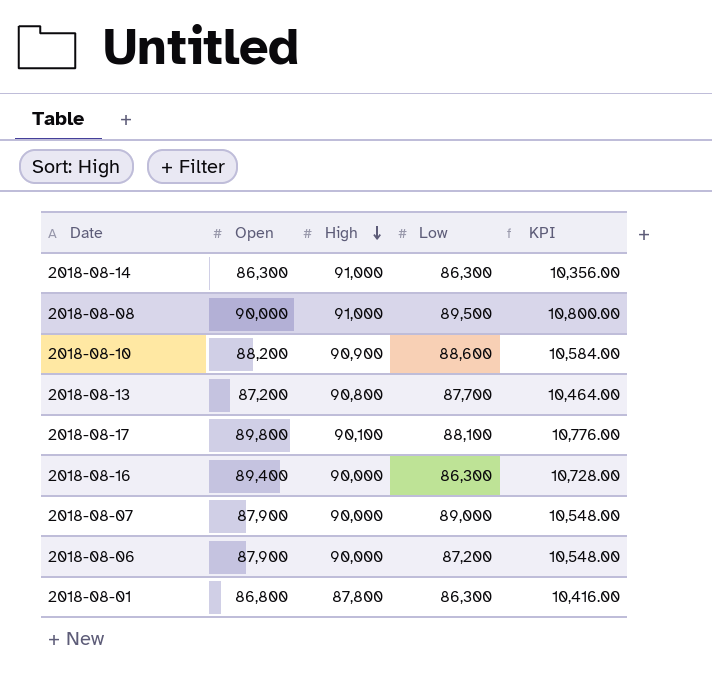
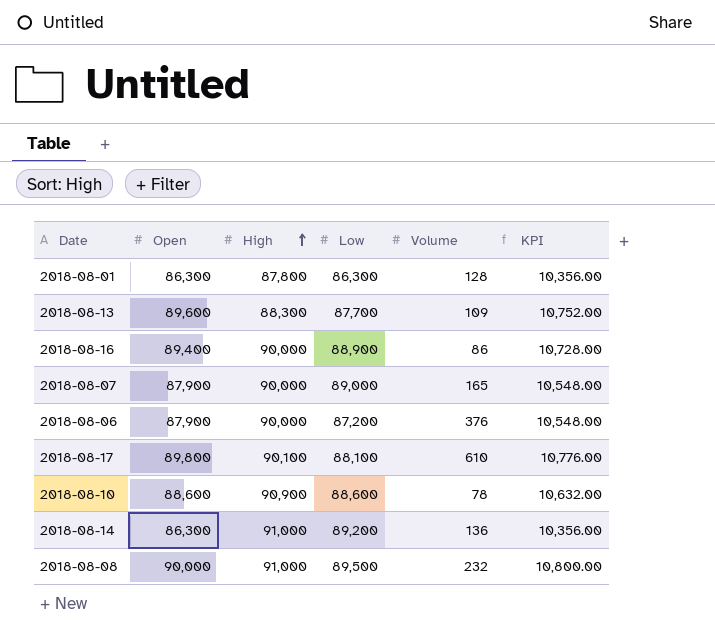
row order: High descending -> High ascending
column Volume | position: none -> 5
2018-08-01 | Open: 86,800 -> 86,300
2018-08-01 | KPI: 10,416.00 -> 10,356.00
2018-08-13 | Open: 87,200 -> 89,600
2018-08-13 | High: 90,800 -> 88,300
2018-08-13 | KPI: 10,464.00 -> 10,752.00
2018-08-16 | Low: 86,300 -> 88,900
2018-08-10 | Open: 88,200 -> 88,600
2018-08-10 | KPI: 10,584.00 -> 10,632.00
2018-08-14 | Low: 86,300 -> 89,200

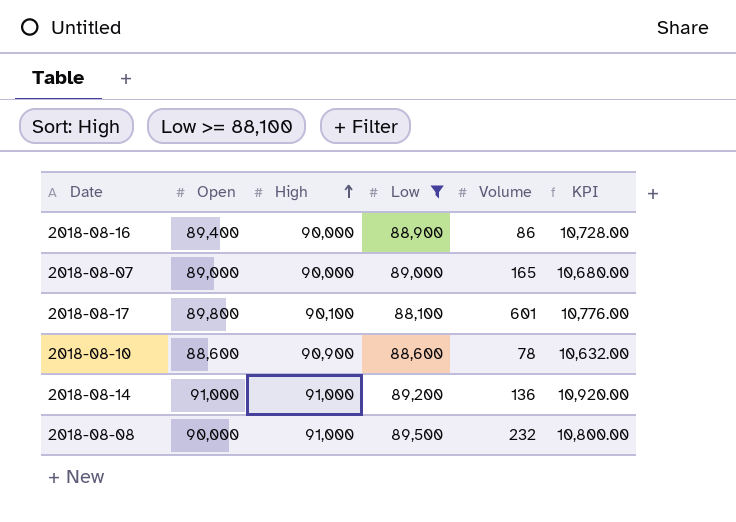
filter: none -> Low >= 88,100
2018-08-07 | Open: 87,900 -> 89,000
2018-08-07 | KPI: 10,548.00 -> 10,680.00
2018-08-17 | Volume: 610 -> 601
2018-08-14 | Open: 86,300 -> 91,000
2018-08-14 | KPI: 10,356.00 -> 10,920.00

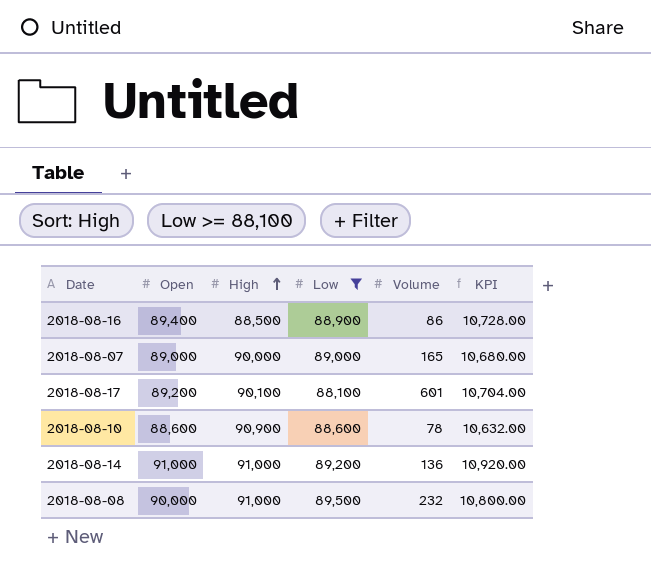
2018-08-16 | High: 90,000 -> 88,500
2018-08-17 | Open: 89,800 -> 89,200
2018-08-17 | KPI: 10,776.00 -> 10,704.00

